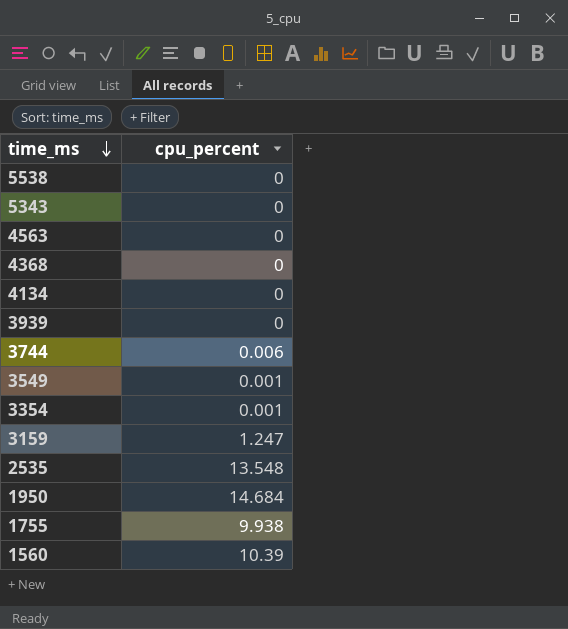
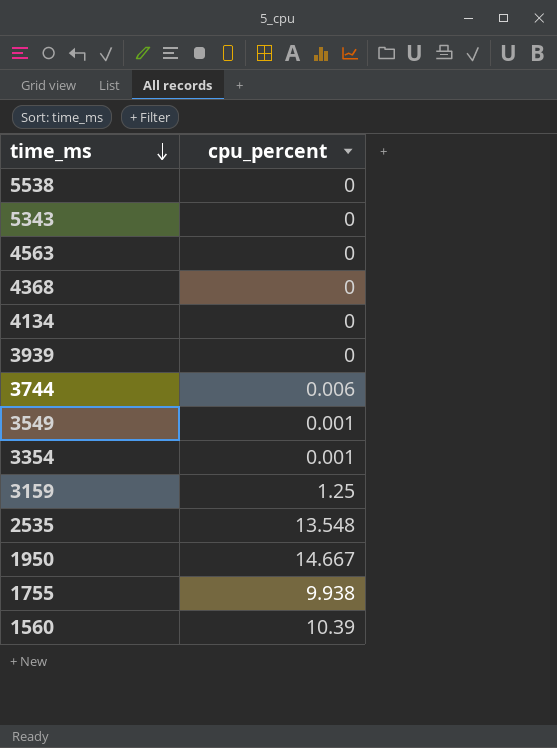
3159 | cpu_percent: 1.247 -> 1.25
1950 | cpu_percent: 14.684 -> 14.667

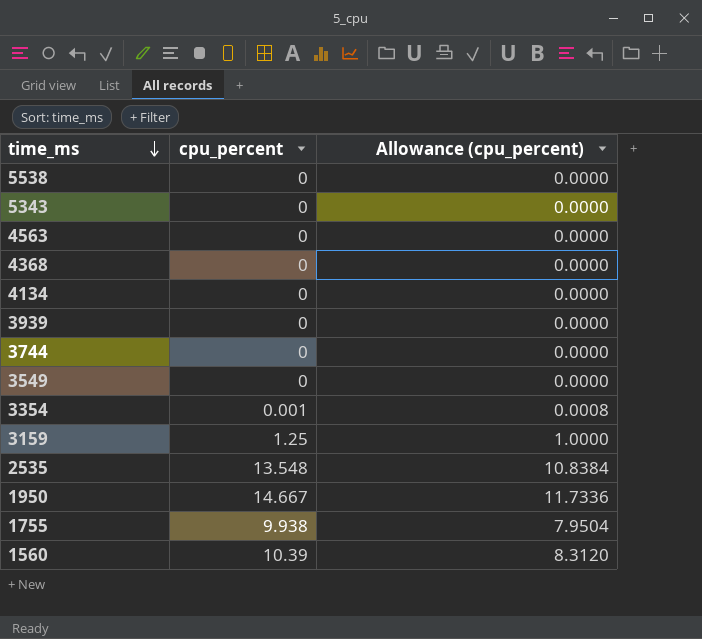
column Allowance (cpu_percent) | formula: none -> [cpu_percent] * 0.8
3744 | cpu_percent: 0.006 -> 0
3549 | cpu_percent: 0.001 -> 0

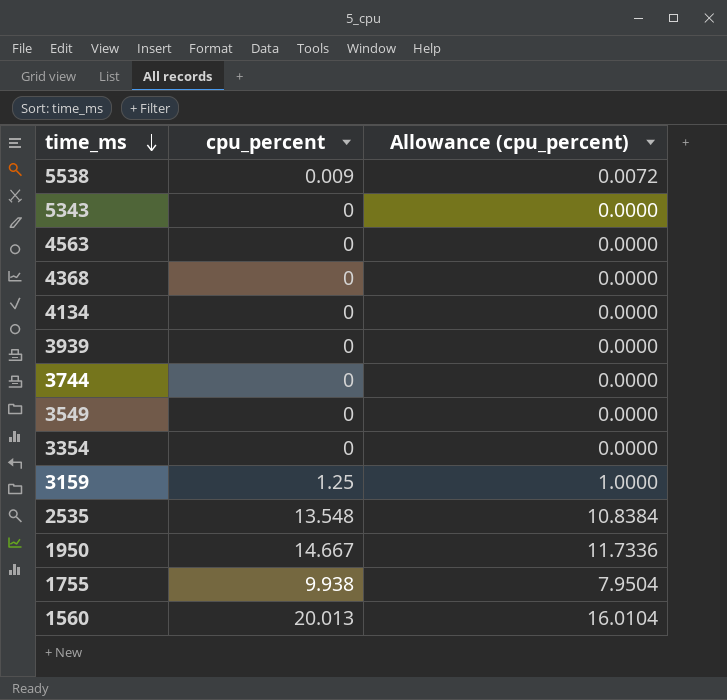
5538 | cpu_percent: 0 -> 0.009
5538 | Allowance (cpu_percent): 0.0000 -> 0.0072
3354 | cpu_percent: 0.001 -> 0
3354 | Allowance (cpu_percent): 0.0008 -> 0.0000
1560 | cpu_percent: 10.39 -> 20.013
1560 | Allowance (cpu_percent): 8.3120 -> 16.0104

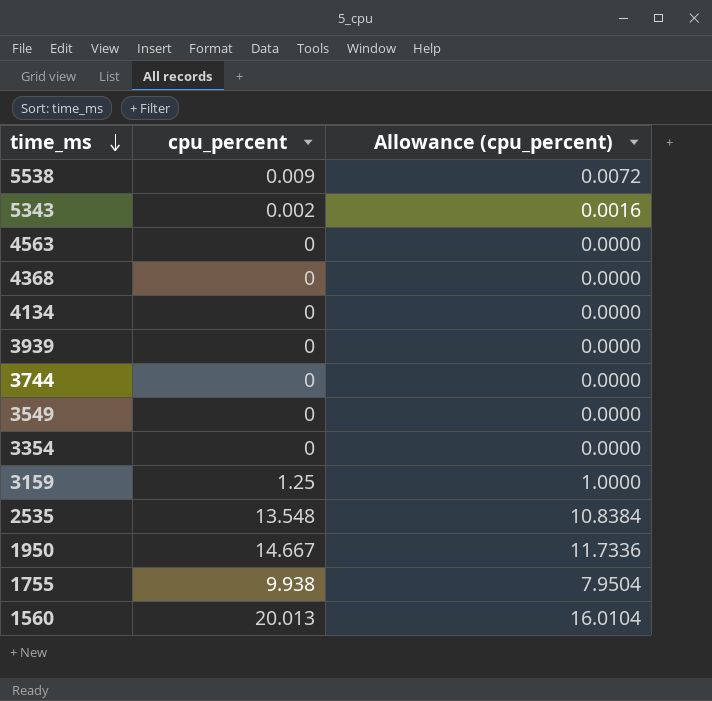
5343 | cpu_percent: 0 -> 0.002
5343 | Allowance (cpu_percent): 0.0000 -> 0.0016

